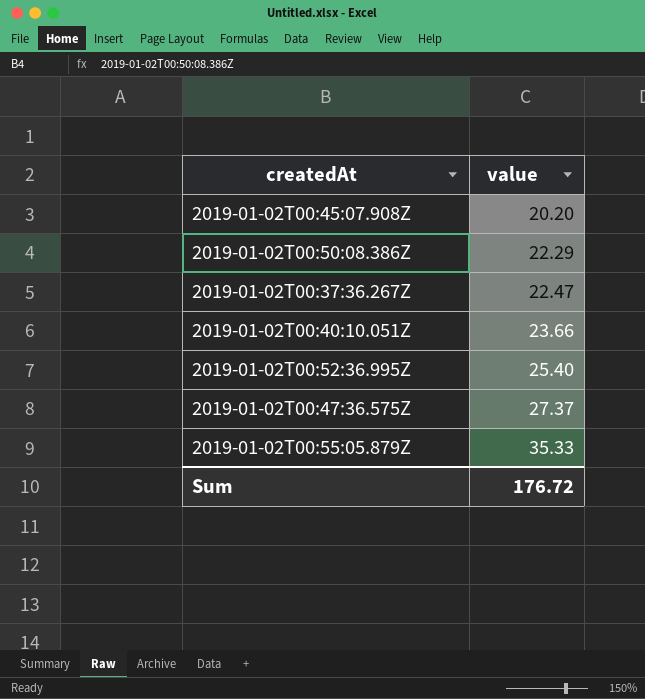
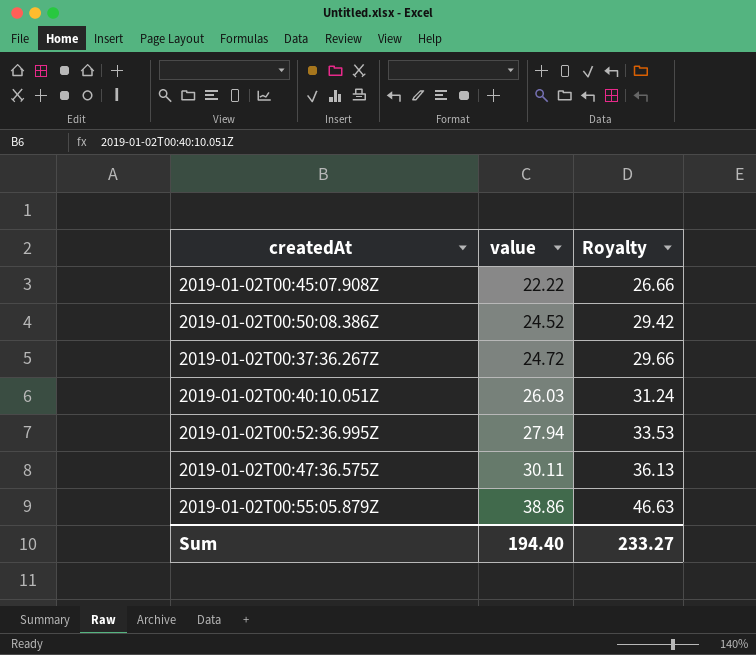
column Royalty | formula: none -> [value] * 1.2
2019-01-02T00:45:07.908Z | value: 20.20 -> 22.22
2019-01-02T00:50:08.386Z | value: 22.29 -> 24.52
2019-01-02T00:37:36.267Z | value: 22.47 -> 24.72
2019-01-02T00:40:10.051Z | value: 23.66 -> 26.03
2019-01-02T00:52:36.995Z | value: 25.40 -> 27.94
2019-01-02T00:47:36.575Z | value: 27.37 -> 30.11
2019-01-02T00:55:05.879Z | value: 35.33 -> 38.86
Sum | value: 176.72 -> 194.40

